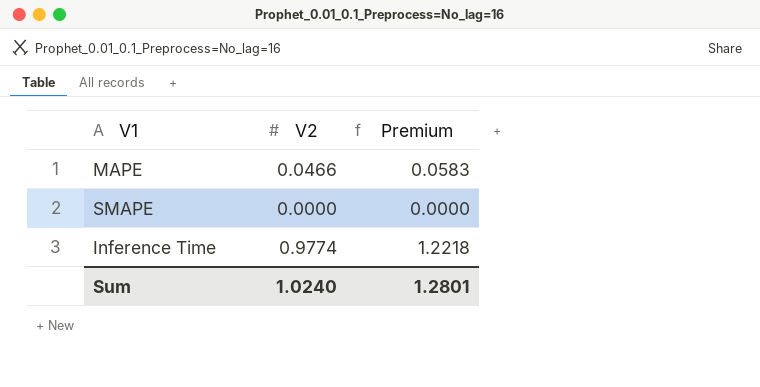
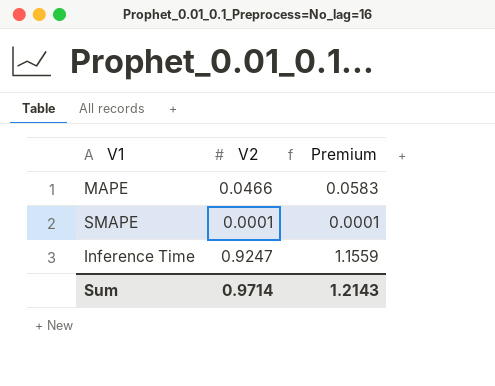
SMAPE | V2: 0.0000 -> 0.0001
SMAPE | Premium: 0.0000 -> 0.0001
Inference Time | V2: 0.9774 -> 0.9247
Inference Time | Premium: 1.2218 -> 1.1559
Sum | V2: 1.0240 -> 0.9714
Sum | Premium: 1.2801 -> 1.2143

